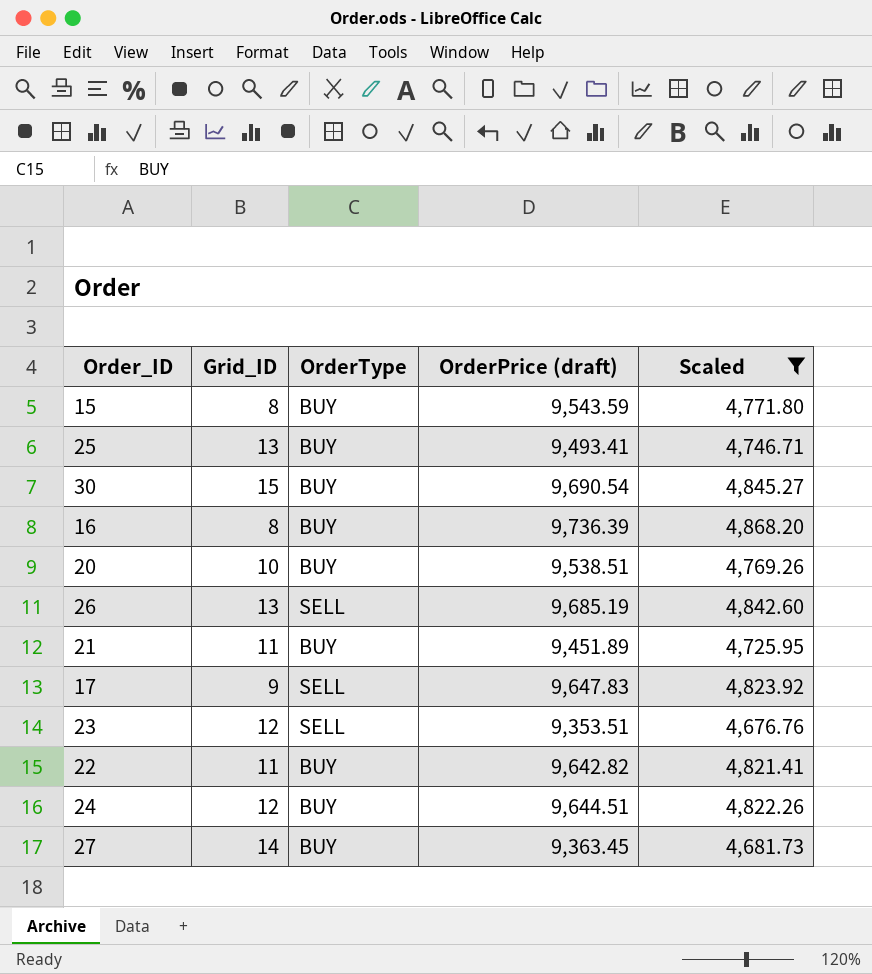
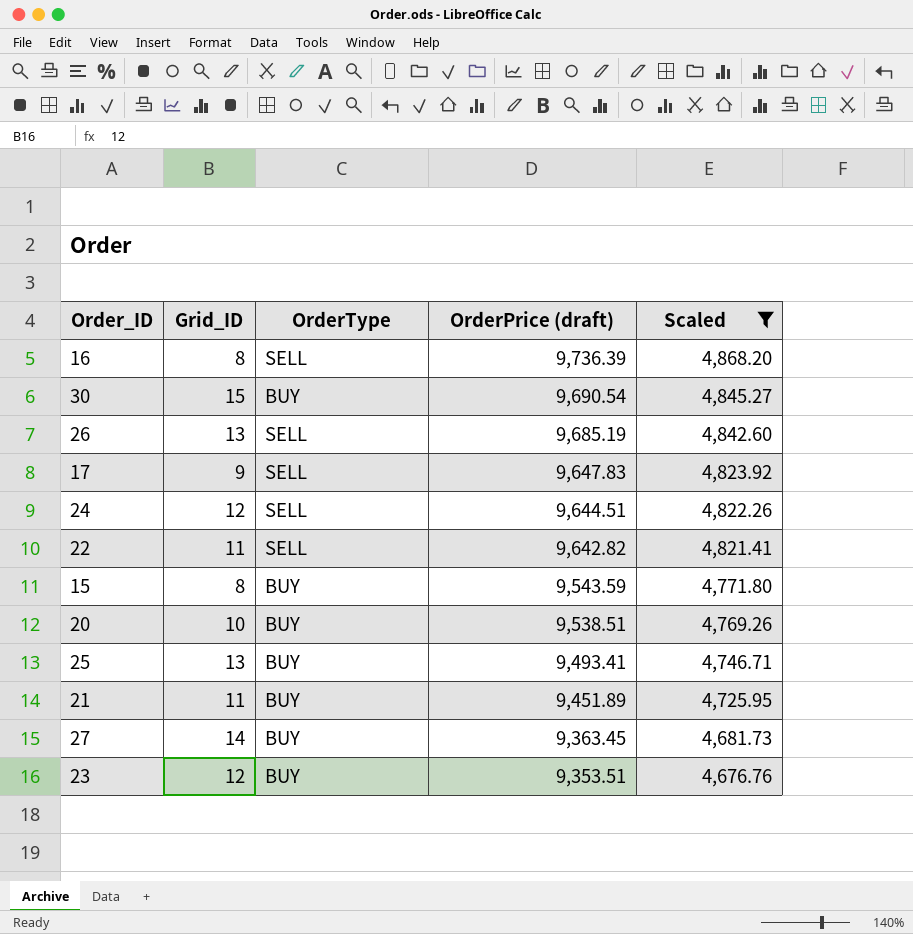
row order: none -> OrderPrice (draft) descending
16 | OrderType: BUY -> SELL
24 | OrderType: BUY -> SELL
22 | OrderType: BUY -> SELL
23 | OrderType: SELL -> BUY

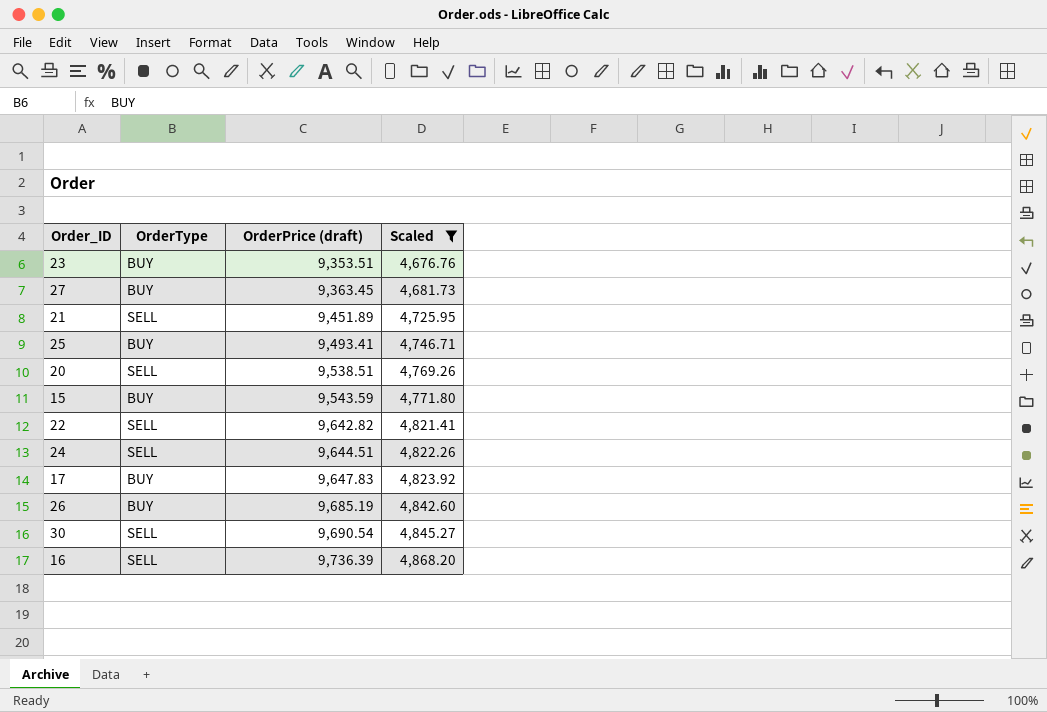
row order: OrderPrice (draft) descending -> OrderPrice (draft) ascending
column Grid_ID | position: 2 -> none
21 | OrderType: BUY -> SELL
20 | OrderType: BUY -> SELL
17 | OrderType: SELL -> BUY
26 | OrderType: SELL -> BUY
30 | OrderType: BUY -> SELL

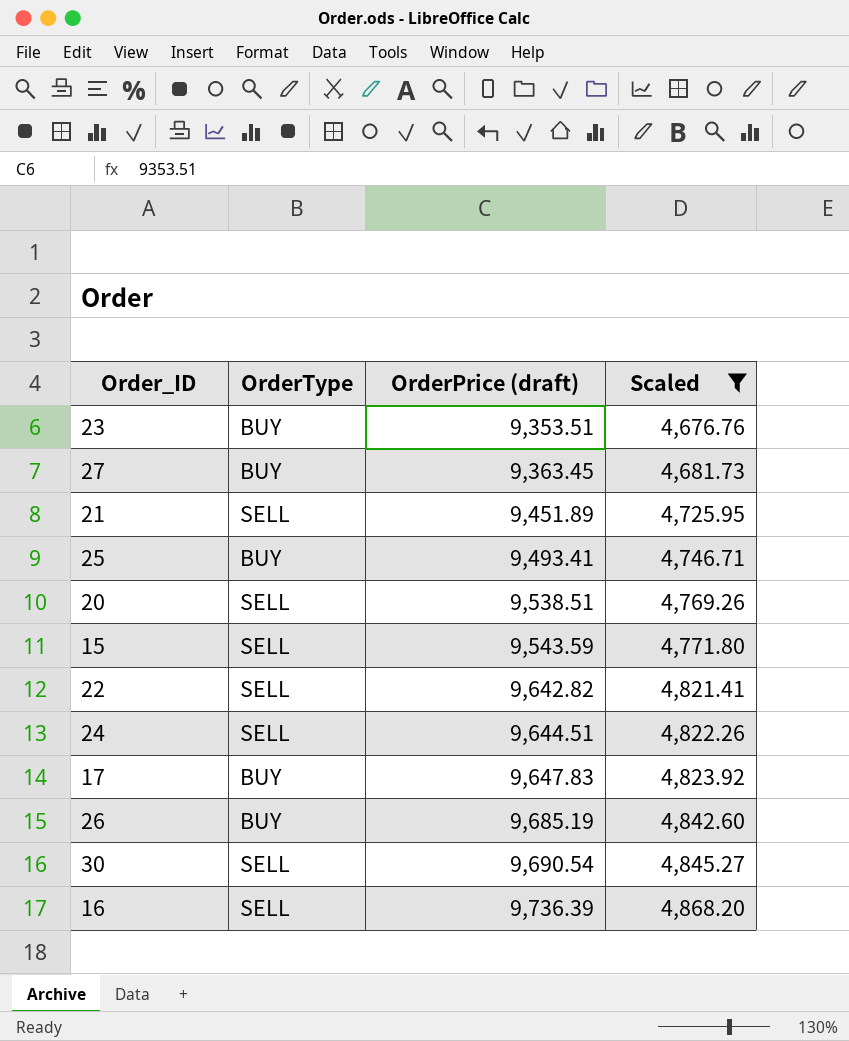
15 | OrderType: BUY -> SELL

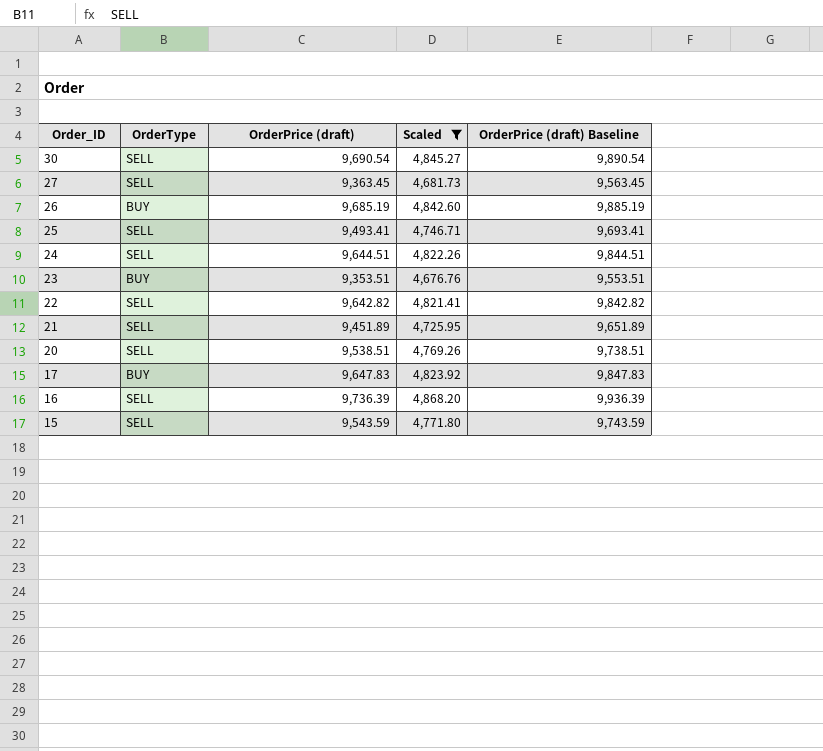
row order: OrderPrice (draft) ascending -> Order_ID descending
column OrderPrice (draft) Baseline | formula: none -> [OrderPrice (draft)] + 200
27 | OrderType: BUY -> SELL
25 | OrderType: BUY -> SELL

